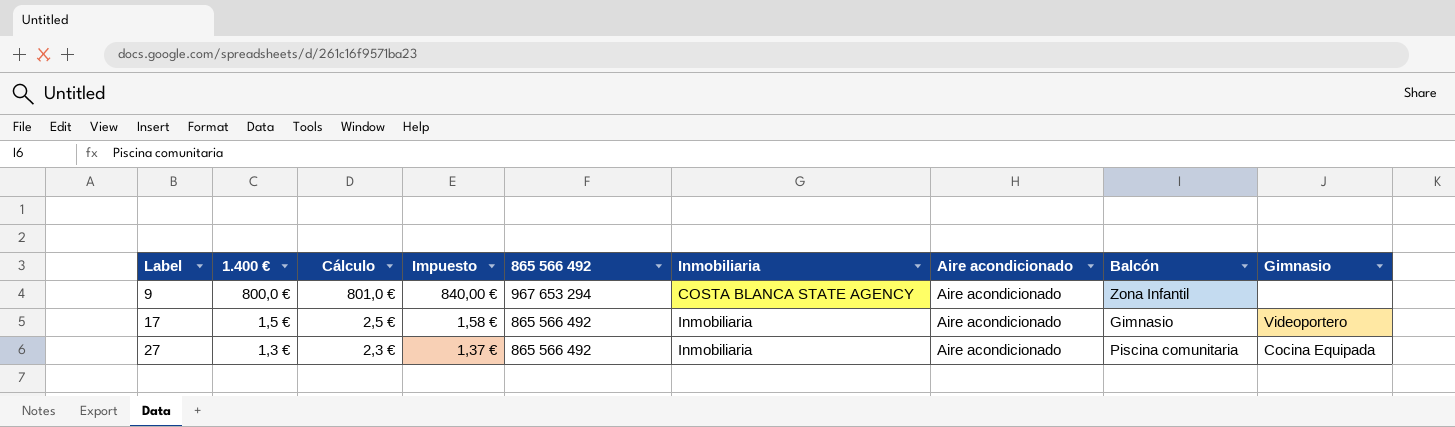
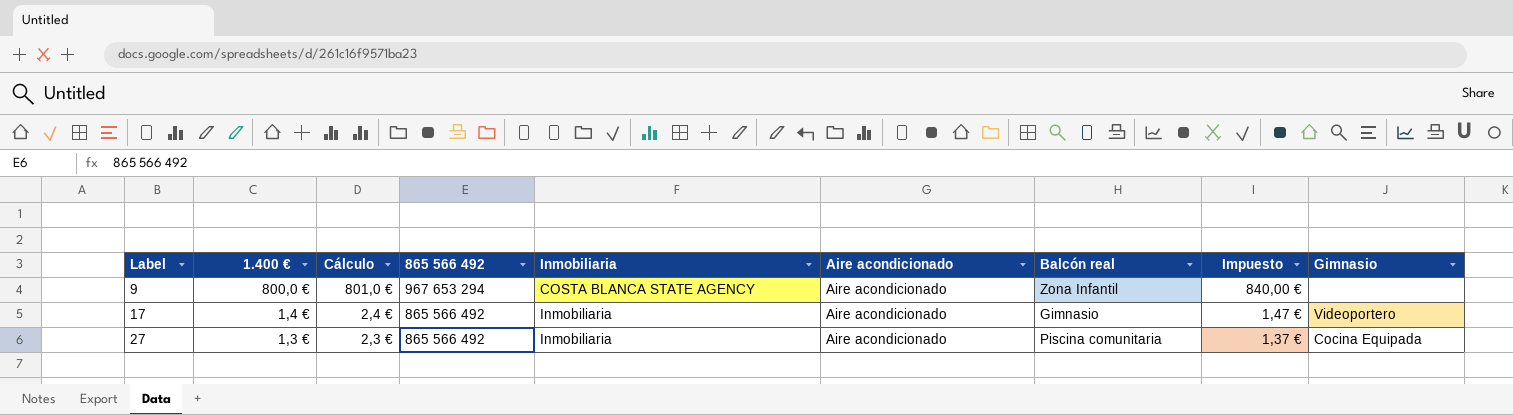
column name: Balcón -> Balcón real
column Impuesto | position: 4 -> 8
17 | 1.400 €: 1,5 € -> 1,4 €
17 | Cálculo: 2,5 € -> 2,4 €
17 | Impuesto: 1,58 € -> 1,47 €

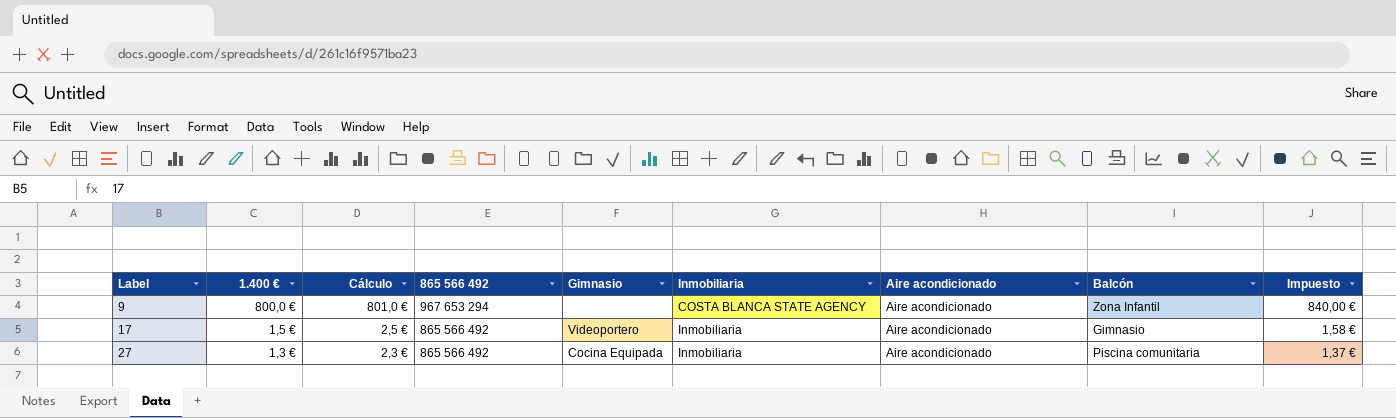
column Gimnasio | position: 9 -> 5
column name: Balcón real -> Balcón
17 | 1.400 €: 1,4 € -> 1,5 €
17 | Cálculo: 2,4 € -> 2,5 €
17 | Impuesto: 1,47 € -> 1,58 €

